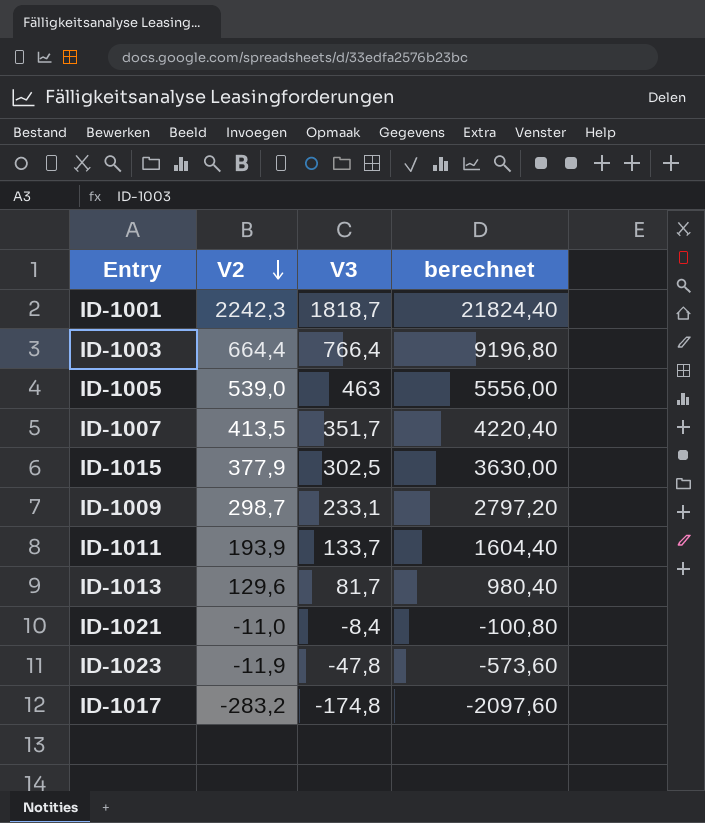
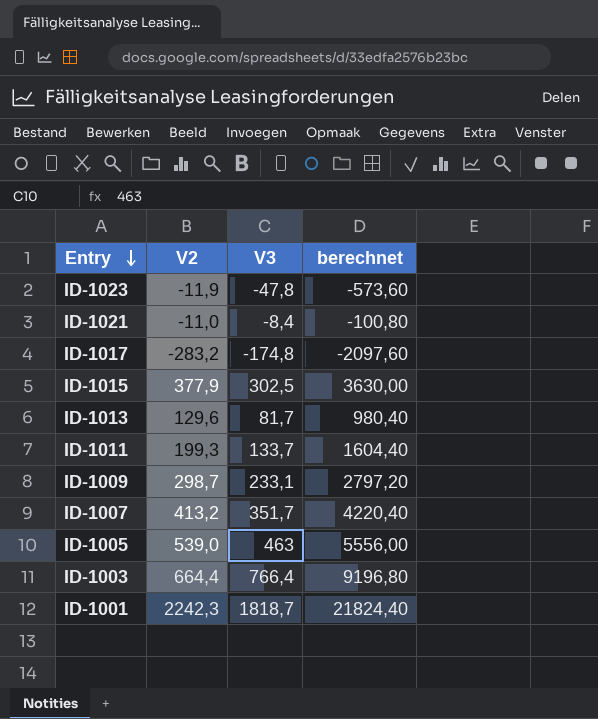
row order: V2 descending -> Entry descending
ID-1011 | V2: 193,9 -> 199,3
ID-1007 | V2: 413,5 -> 413,2

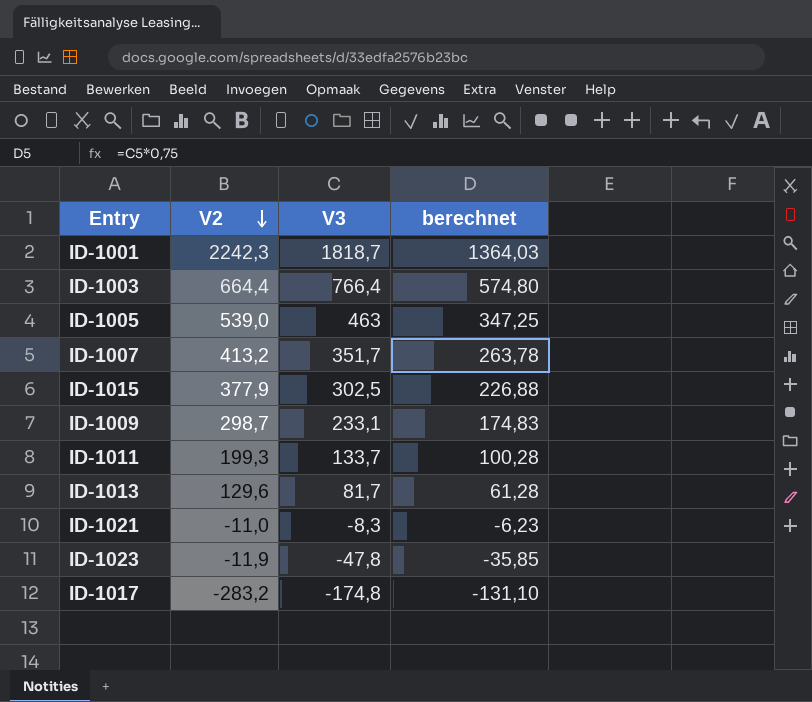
row order: Entry descending -> V2 descending
column berechnet | formula: [V3] * 12 -> [V3] * 0,75
ID-1021 | V3: -8,4 -> -8,3

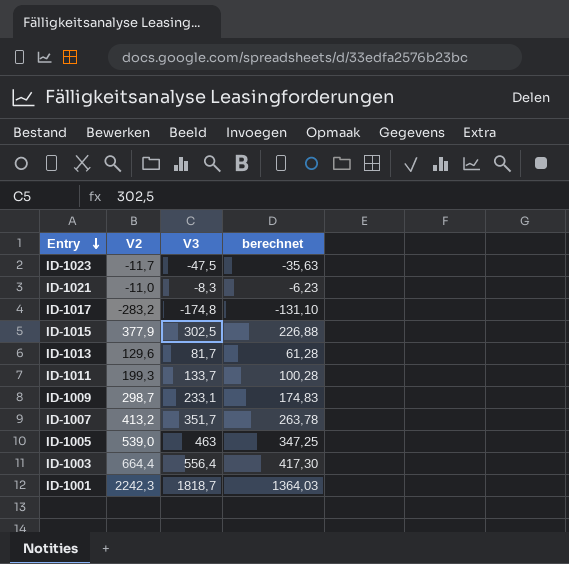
row order: V2 descending -> Entry descending
ID-1023 | V2: -11,9 -> -11,7
ID-1023 | V3: -47,8 -> -47,5
ID-1023 | berechnet: -35,85 -> -35,63
ID-1003 | V3: 766,4 -> 556,4
ID-1003 | berechnet: 574,80 -> 417,30

